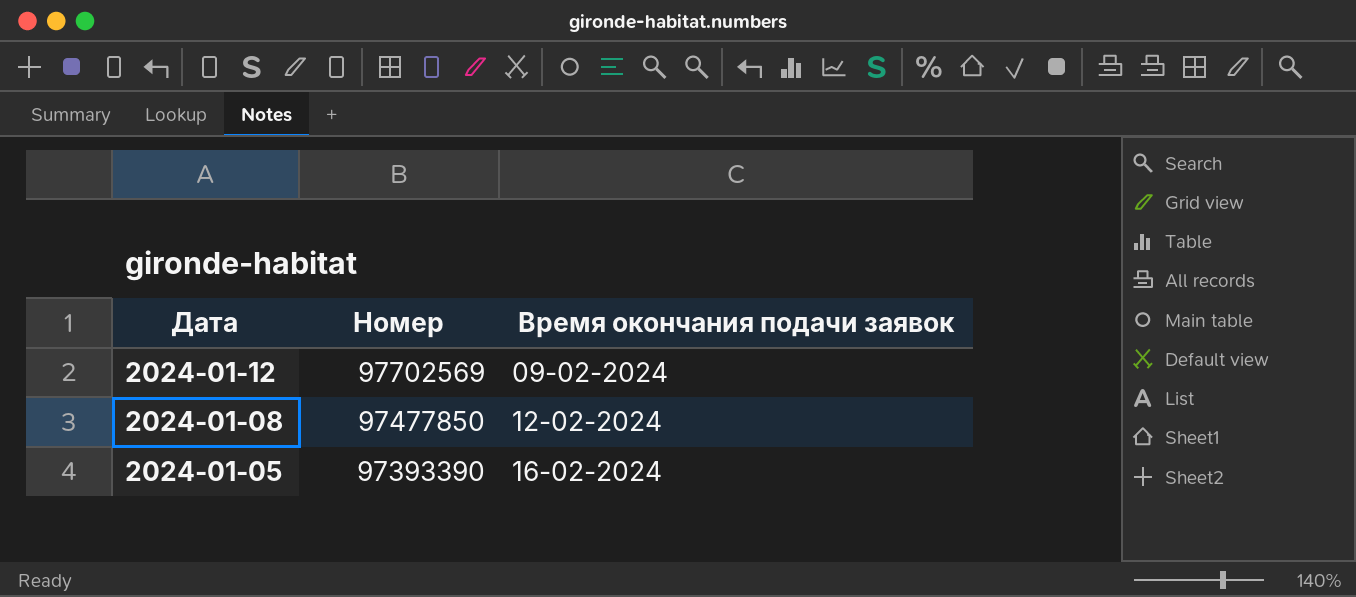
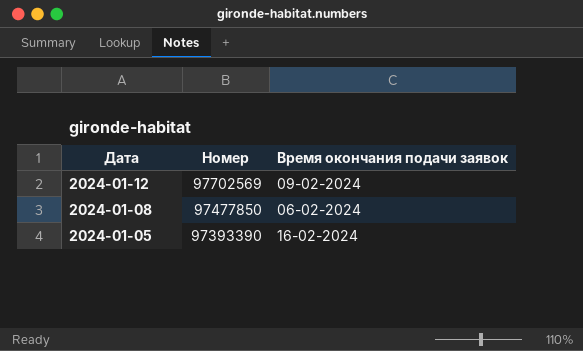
2024-01-08 | Время окончания подачи заявок: 12-02-2024 -> 06-02-2024

